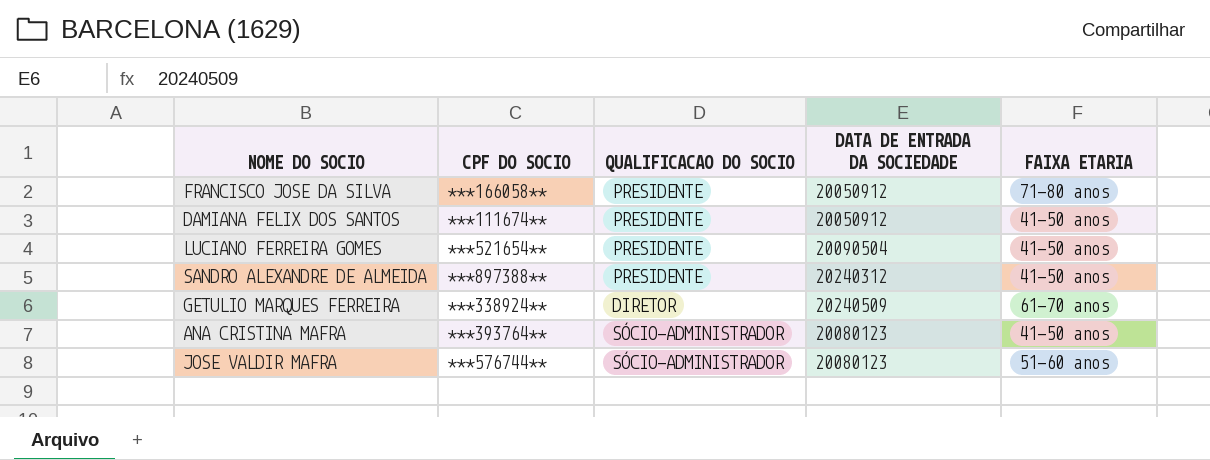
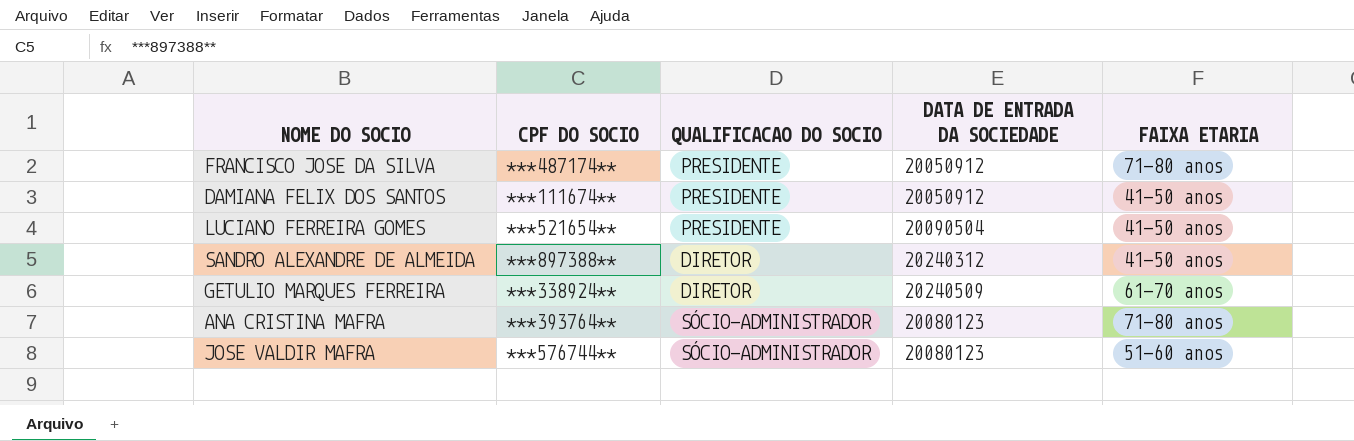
FRANCISCO JOSE DA SILVA | CPF DO SOCIO: ***166058** -> ***487174**
SANDRO ALEXANDRE DE ALMEIDA | QUALIFICACAO DO SOCIO: PRESIDENTE -> DIRETOR
ANA CRISTINA MAFRA | FAIXA ETARIA: 41-50 anos -> 71-80 anos

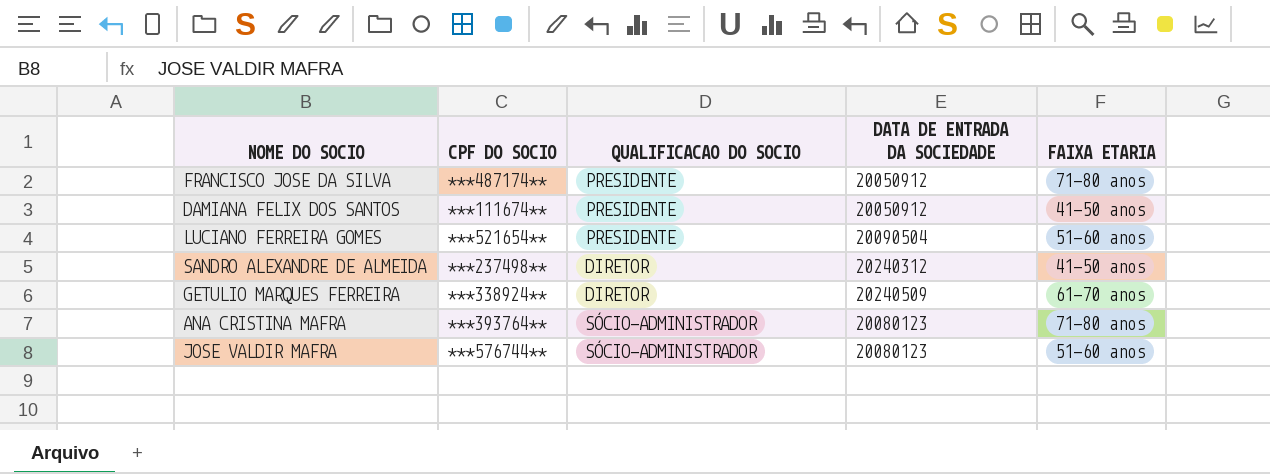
LUCIANO FERREIRA GOMES | FAIXA ETARIA: 41-50 anos -> 51-60 anos
SANDRO ALEXANDRE DE ALMEIDA | CPF DO SOCIO: ***897388** -> ***237498**

